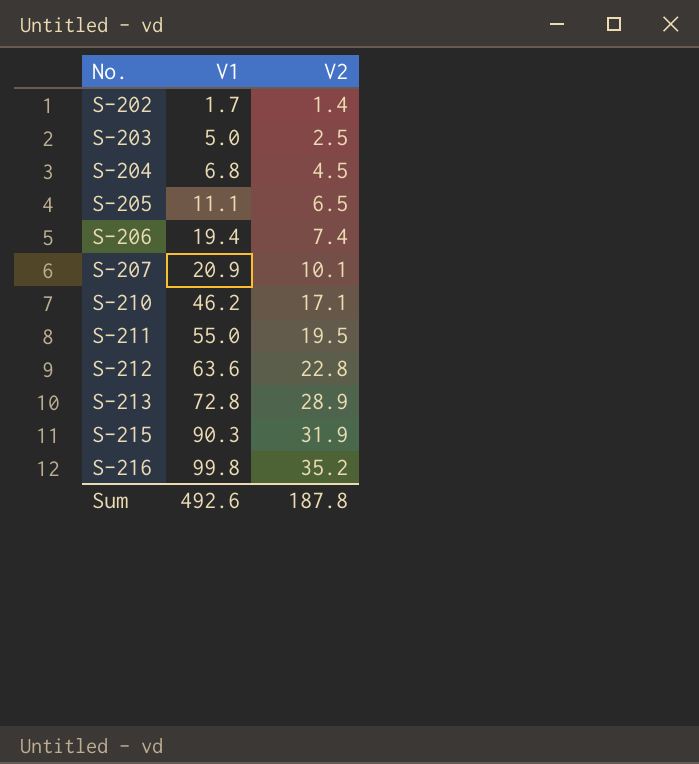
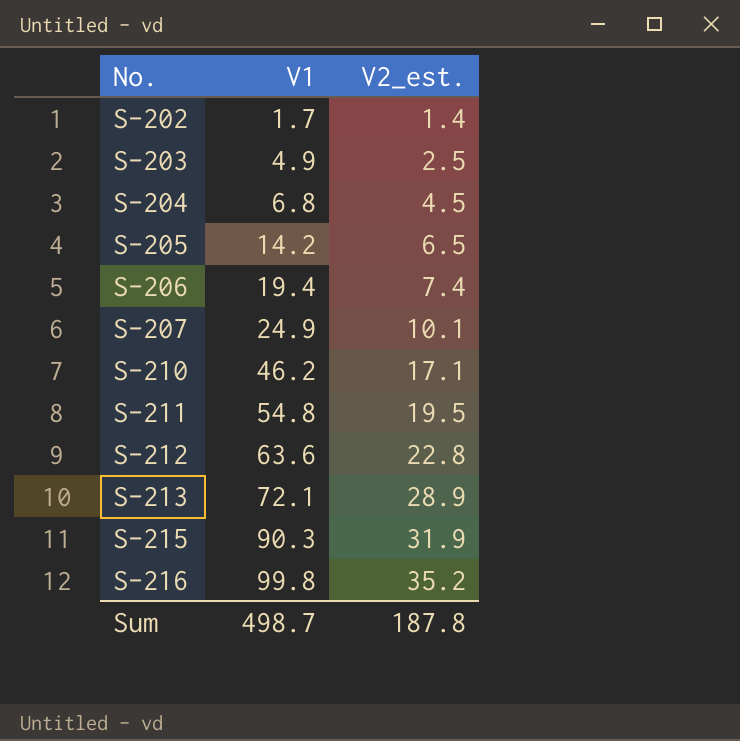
column name: V2 -> V2_est.
S-203 | V1: 5.0 -> 4.9
S-205 | V1: 11.1 -> 14.2
S-207 | V1: 20.9 -> 24.9
S-211 | V1: 55.0 -> 54.8
S-213 | V1: 72.8 -> 72.1
Sum | V1: 492.6 -> 498.7

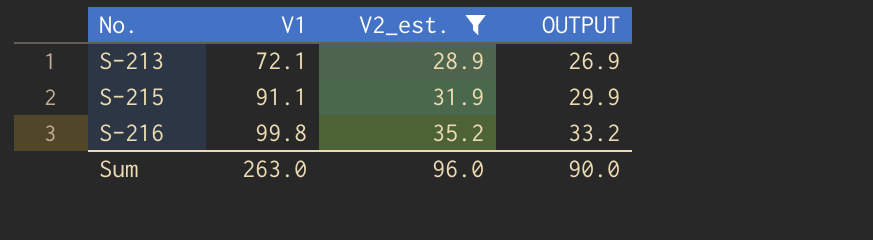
filter: none -> V2_est. >= 28.9
column OUTPUT | formula: none -> [V2_est.] - 2
S-215 | V1: 90.3 -> 91.1
Sum | V1: 498.7 -> 263.0
Sum | V2_est.: 187.8 -> 96.0

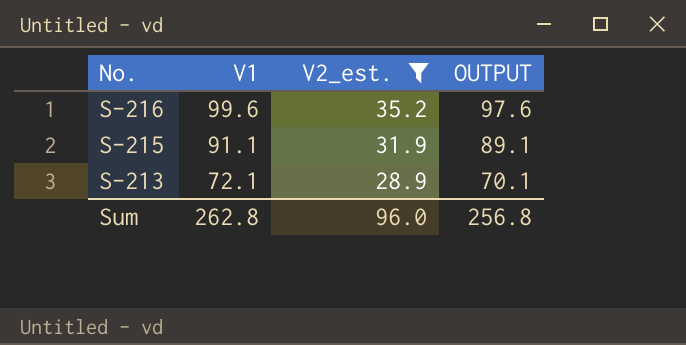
row order: No. ascending -> No. descending
column OUTPUT | formula: [V2_est.] - 2 -> [V1] - 2
S-216 | V1: 99.8 -> 99.6
Sum | V1: 263.0 -> 262.8
Sum | OUTPUT: 90.0 -> 256.8

